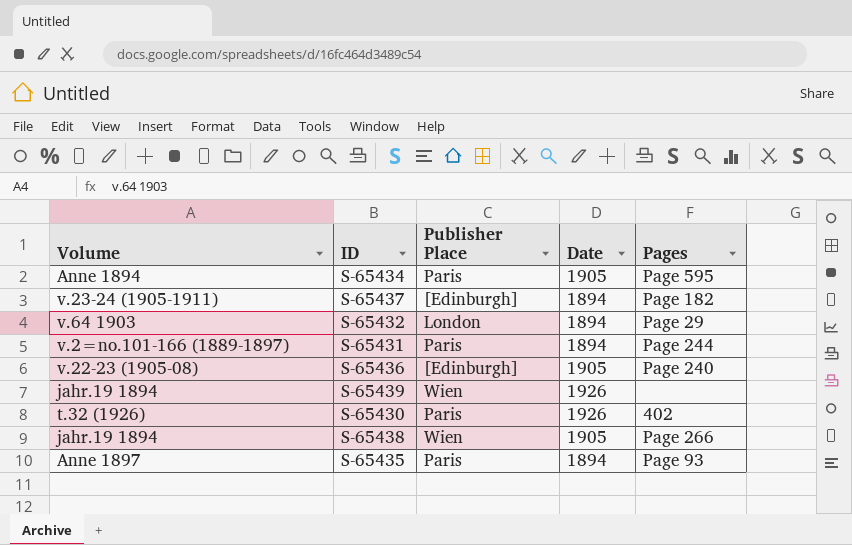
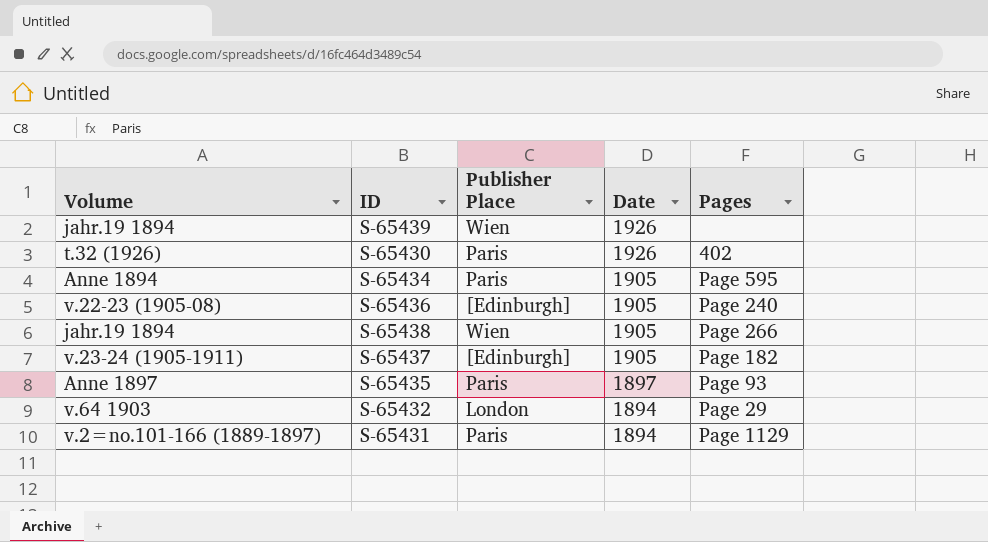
row order: none -> Date descending
S-65437 | Date: 1894 -> 1905
S-65435 | Date: 1894 -> 1897
S-65431 | Pages: Page 244 -> Page 1129

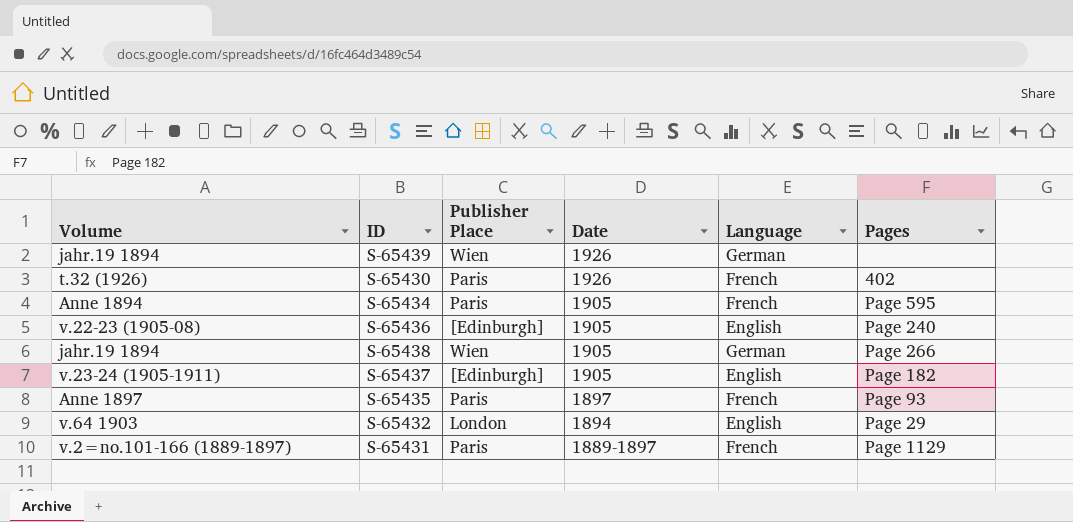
column Language | position: none -> 5
S-65431 | Date: 1894 -> 1889-1897

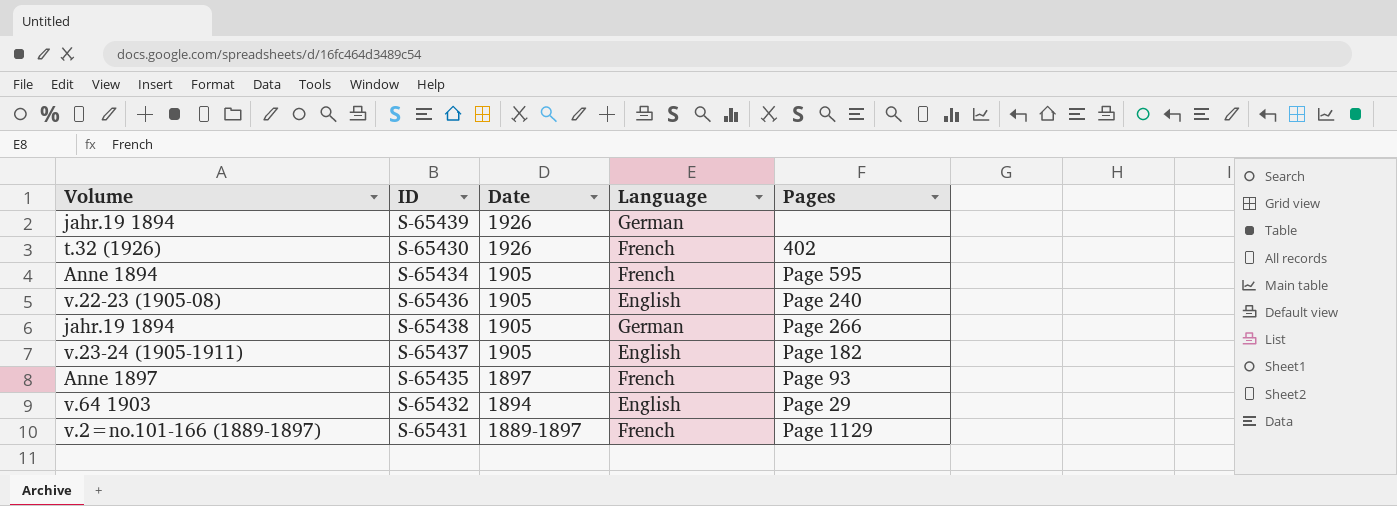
column Publisher Place | position: 3 -> none

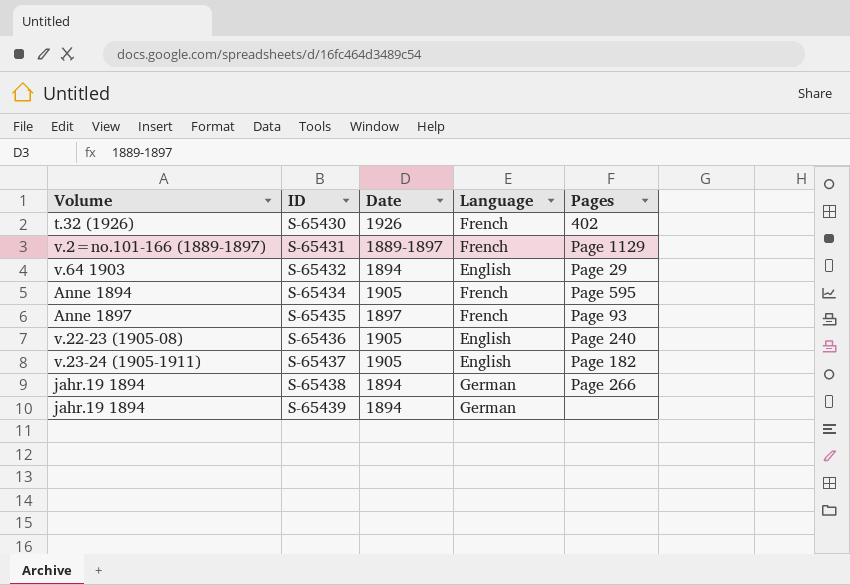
row order: Date descending -> ID ascending
S-65438 | Date: 1905 -> 1894
S-65439 | Date: 1926 -> 1894

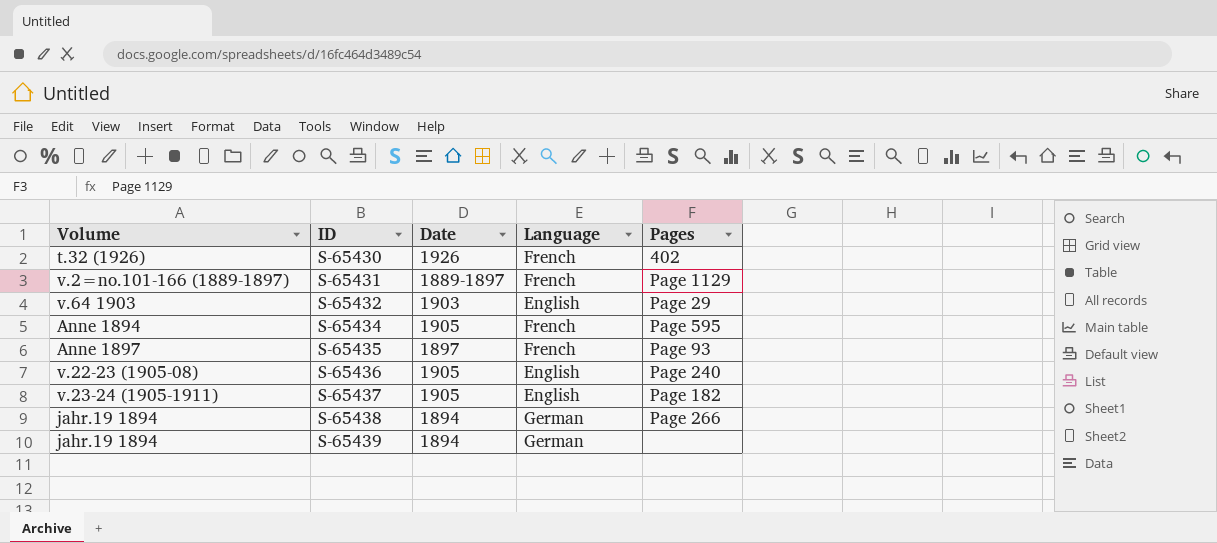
S-65432 | Date: 1894 -> 1903

